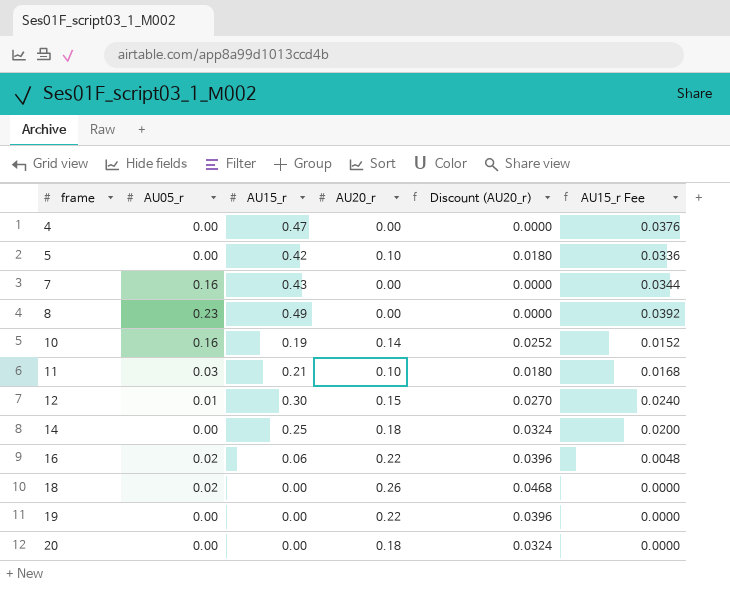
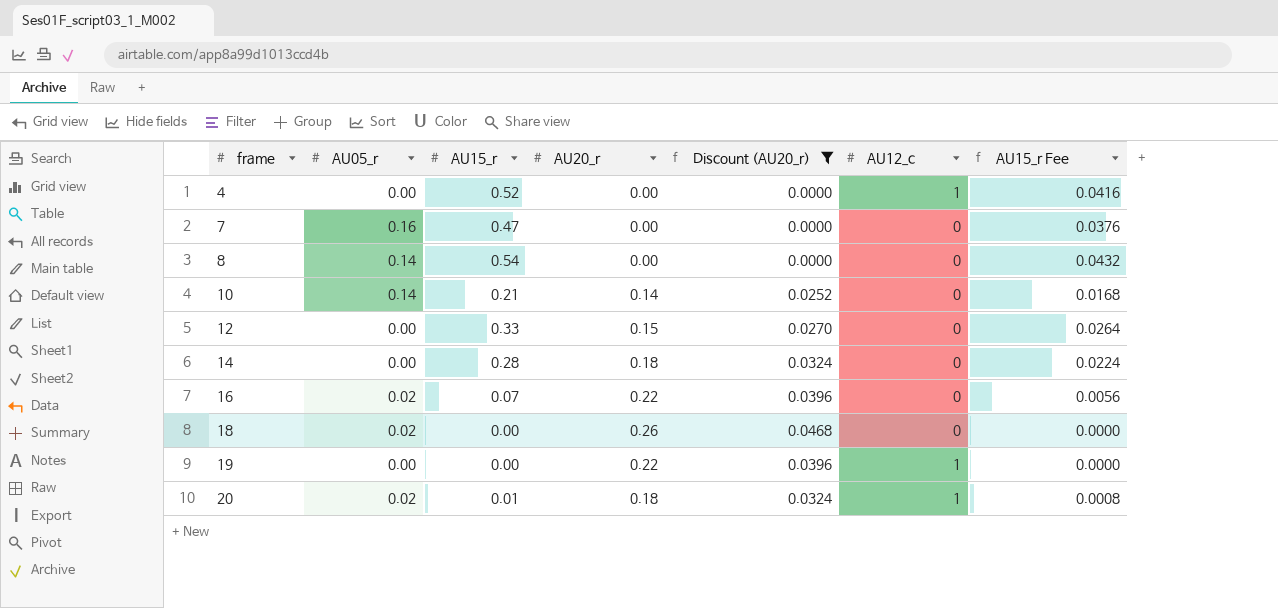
filter: none -> Discount (AU20_r) != 0.0180
column AU12_c | position: none -> 6
4 | AU15_r: 0.47 -> 0.52
4 | AU15_r Fee: 0.0376 -> 0.0416
7 | AU15_r: 0.43 -> 0.47
7 | AU15_r Fee: 0.0344 -> 0.0376
8 | AU05_r: 0.23 -> 0.14
8 | AU15_r: 0.49 -> 0.54
8 | AU15_r Fee: 0.0392 -> 0.0432
10 | AU05_r: 0.16 -> 0.14
10 | AU15_r: 0.19 -> 0.21
10 | AU15_r Fee: 0.0152 -> 0.0168
12 | AU05_r: 0.01 -> 0.00
12 | AU15_r: 0.30 -> 0.33
12 | AU15_r Fee: 0.0240 -> 0.0264
14 | AU15_r: 0.25 -> 0.28
14 | AU15_r Fee: 0.0200 -> 0.0224
16 | AU15_r: 0.06 -> 0.07
16 | AU15_r Fee: 0.0048 -> 0.0056
20 | AU05_r: 0.00 -> 0.02
20 | AU15_r: 0.00 -> 0.01
20 | AU15_r Fee: 0.0000 -> 0.0008

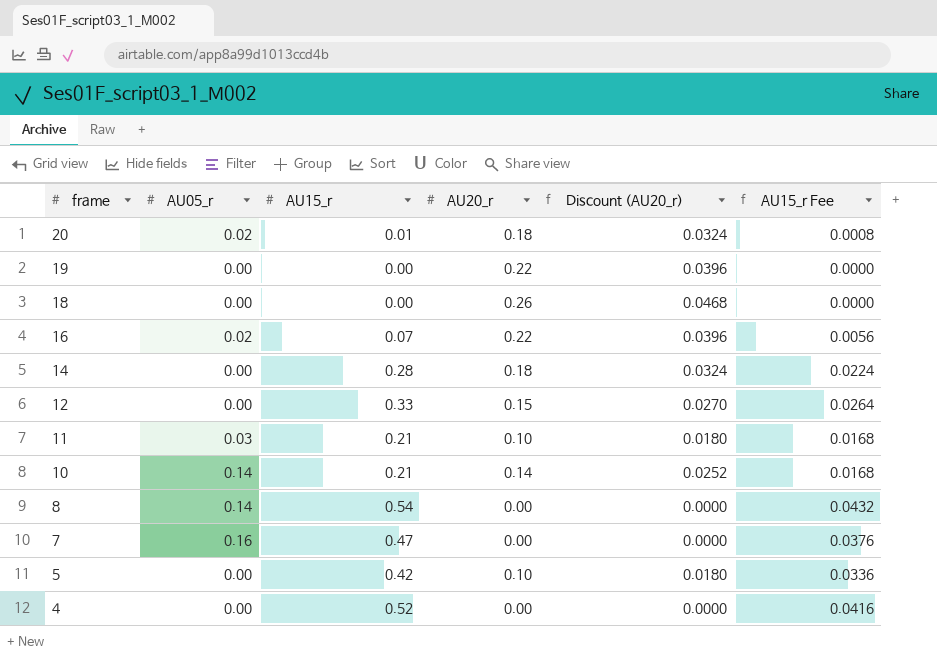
filter: Discount (AU20_r) != 0.0180 -> none
row order: frame ascending -> frame descending
column AU12_c | position: 6 -> none
18 | AU05_r: 0.02 -> 0.00

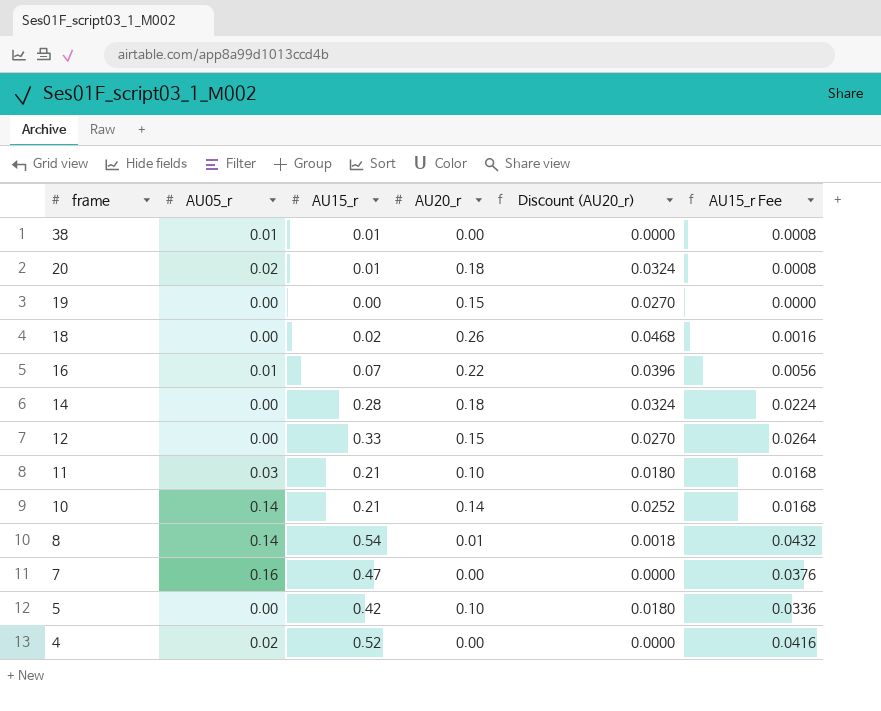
row 38: none -> 0.01 | 0.01 | 0.00 | 0.0000 | 0.0008
19 | AU20_r: 0.22 -> 0.15
19 | Discount (AU20_r): 0.0396 -> 0.0270
18 | AU15_r: 0.00 -> 0.02
18 | AU15_r Fee: 0.0000 -> 0.0016
16 | AU05_r: 0.02 -> 0.01
8 | AU20_r: 0.00 -> 0.01
8 | Discount (AU20_r): 0.0000 -> 0.0018
4 | AU05_r: 0.00 -> 0.02

